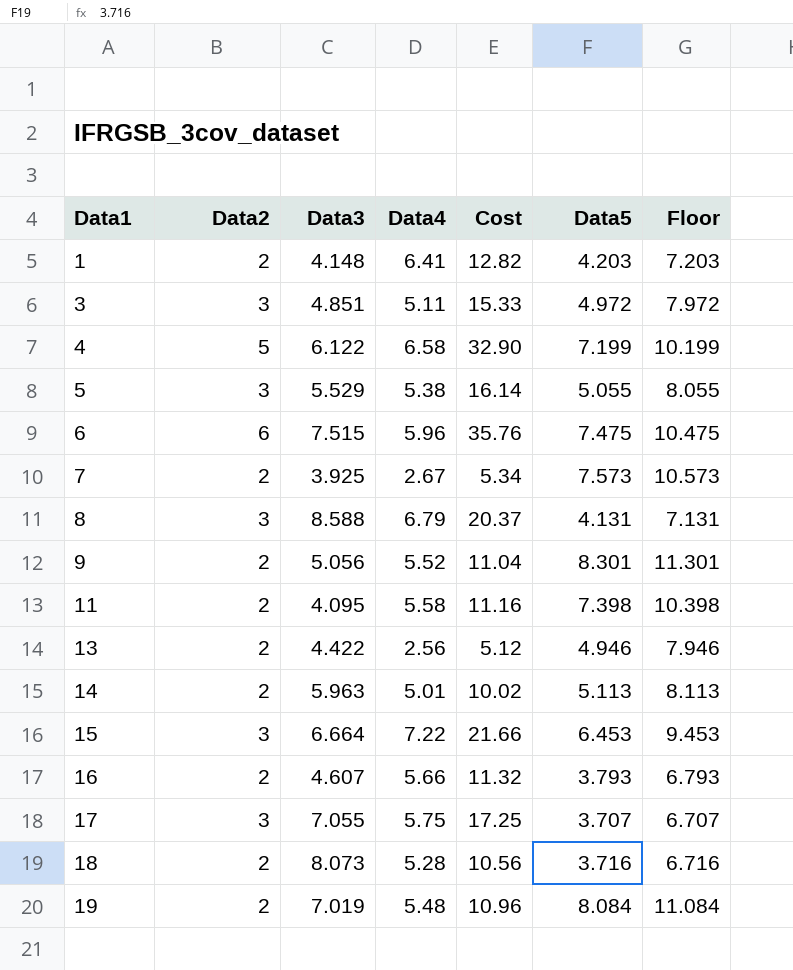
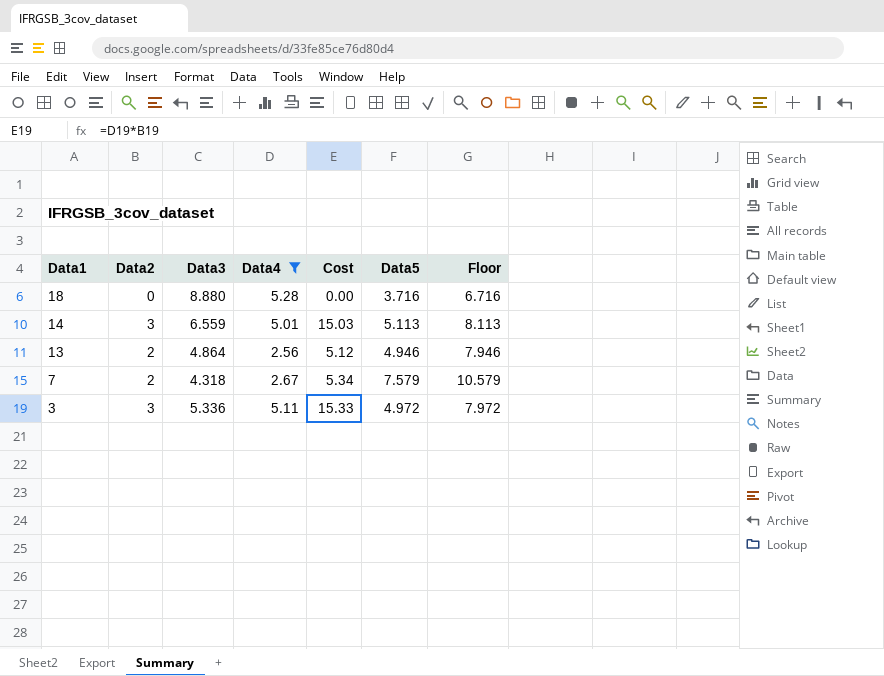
filter: none -> Data4 <= 5.28
row order: Data1 ascending -> Data1 descending
18 | Data2: 2 -> 0
18 | Data3: 8.073 -> 8.880
18 | Cost: 10.56 -> 0.00
14 | Data2: 2 -> 3
14 | Data3: 5.963 -> 6.559
14 | Cost: 10.02 -> 15.03
13 | Data3: 4.422 -> 4.864
7 | Data3: 3.925 -> 4.318
7 | Data5: 7.573 -> 7.579
7 | Floor: 10.573 -> 10.579
3 | Data3: 4.851 -> 5.336

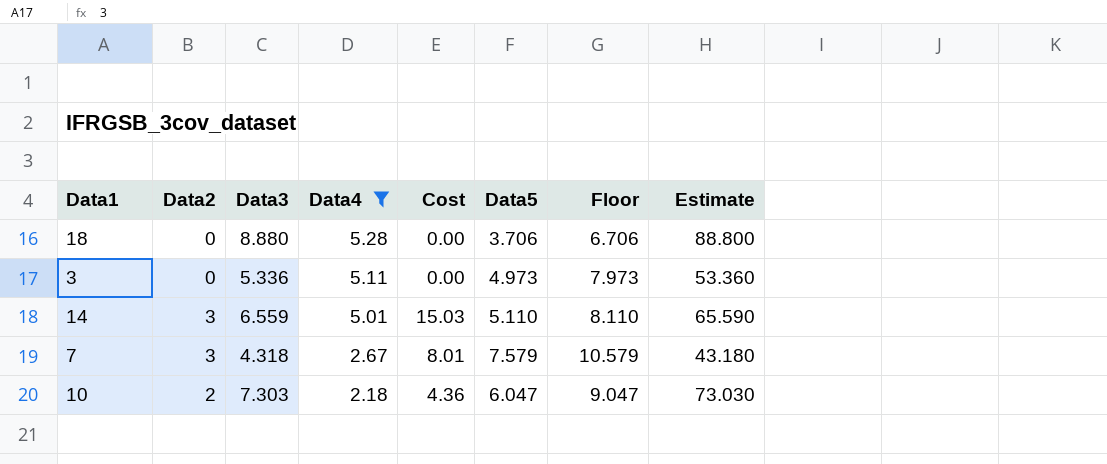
row order: Data1 descending -> Data4 descending
column Estimate | formula: none -> [Data3] * 10
row 13: 2 | 4.864 | 2.56 | 5.12 | 4.946 | 7.946 -> none
18 | Data5: 3.716 -> 3.706
18 | Floor: 6.716 -> 6.706
3 | Data2: 3 -> 0
3 | Cost: 15.33 -> 0.00
3 | Data5: 4.972 -> 4.973
3 | Floor: 7.972 -> 7.973
14 | Data5: 5.113 -> 5.110
14 | Floor: 8.113 -> 8.110
7 | Data2: 2 -> 3
7 | Cost: 5.34 -> 8.01
row 10: none -> 2 | 7.303 | 2.18 | 4.36 | 6.047 | 9.047 | 73.030

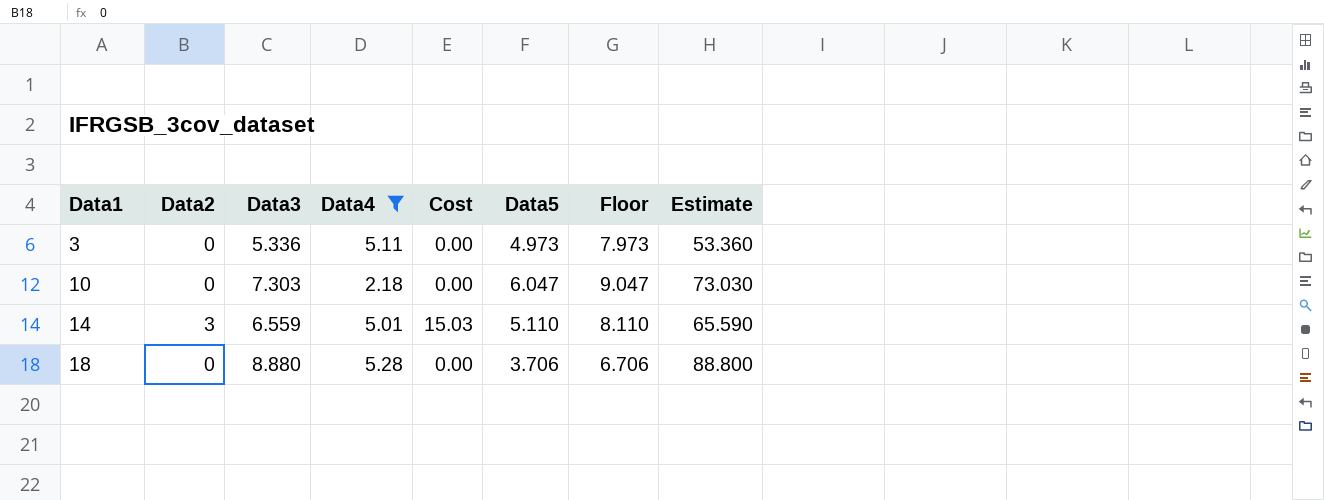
row order: Data4 descending -> Data1 ascending
row 7: 3 | 4.318 | 2.67 | 8.01 | 7.579 | 10.579 | 43.180 -> none
10 | Data2: 2 -> 0
10 | Cost: 4.36 -> 0.00

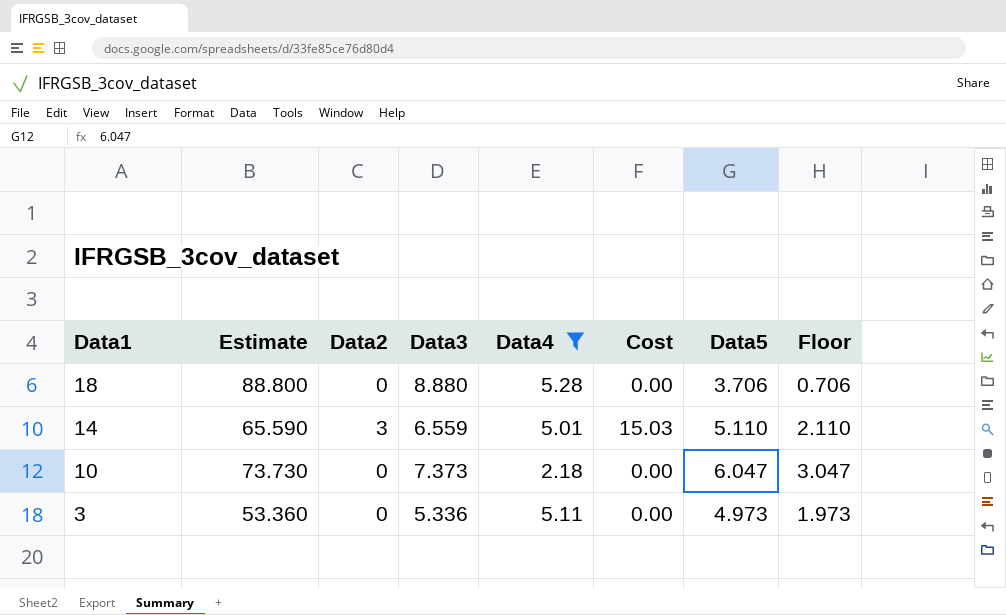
row order: Data1 ascending -> Data1 descending
column Estimate | position: 8 -> 2
column Floor | formula: [Data5] + 3 -> [Data5] - 3
10 | Estimate: 73.030 -> 73.730
10 | Data3: 7.303 -> 7.373

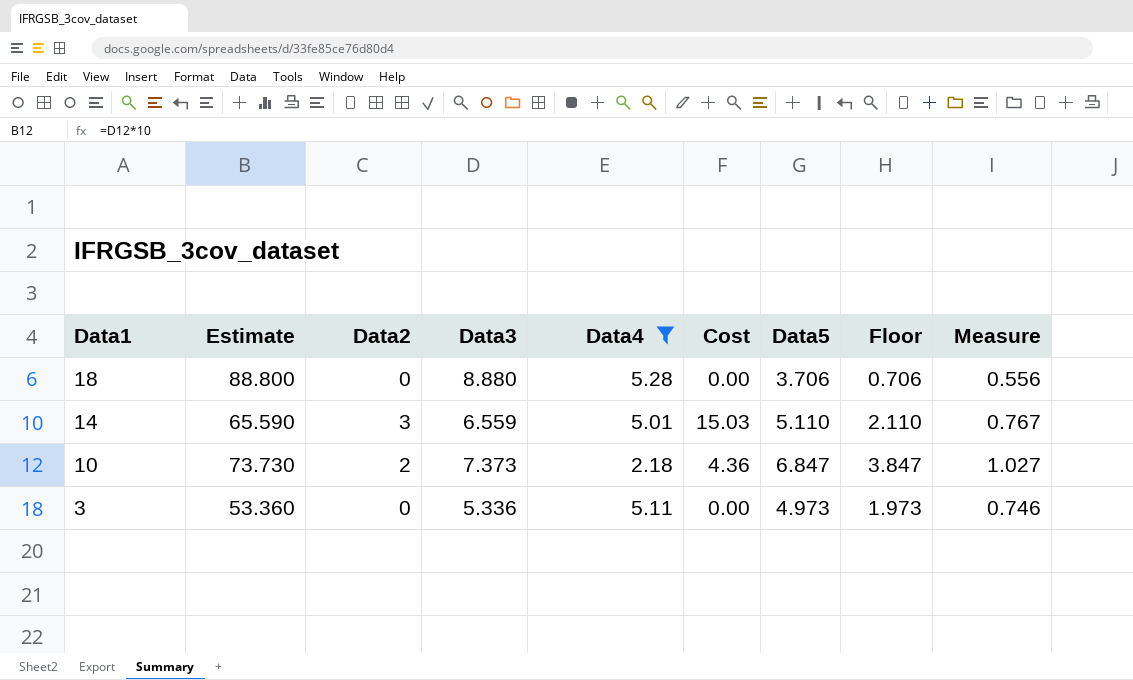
column Measure | formula: none -> [Data5] * 0.15
10 | Data2: 0 -> 2
10 | Cost: 0.00 -> 4.36
10 | Data5: 6.047 -> 6.847
10 | Floor: 3.047 -> 3.847

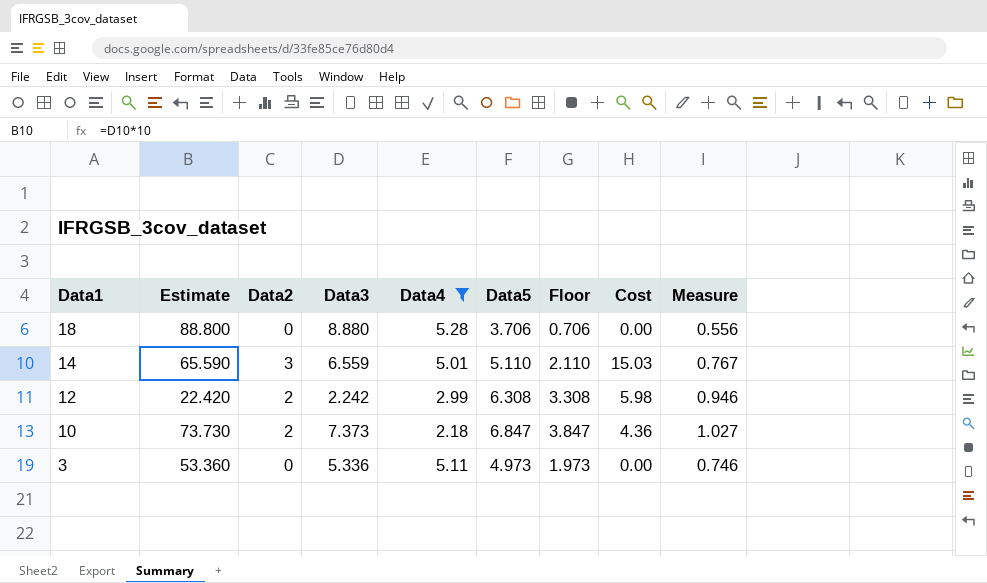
column Cost | position: 6 -> 8
row 12: none -> 22.420 | 2 | 2.242 | 2.99 | 6.308 | 3.308 | 5.98 | 0.946

